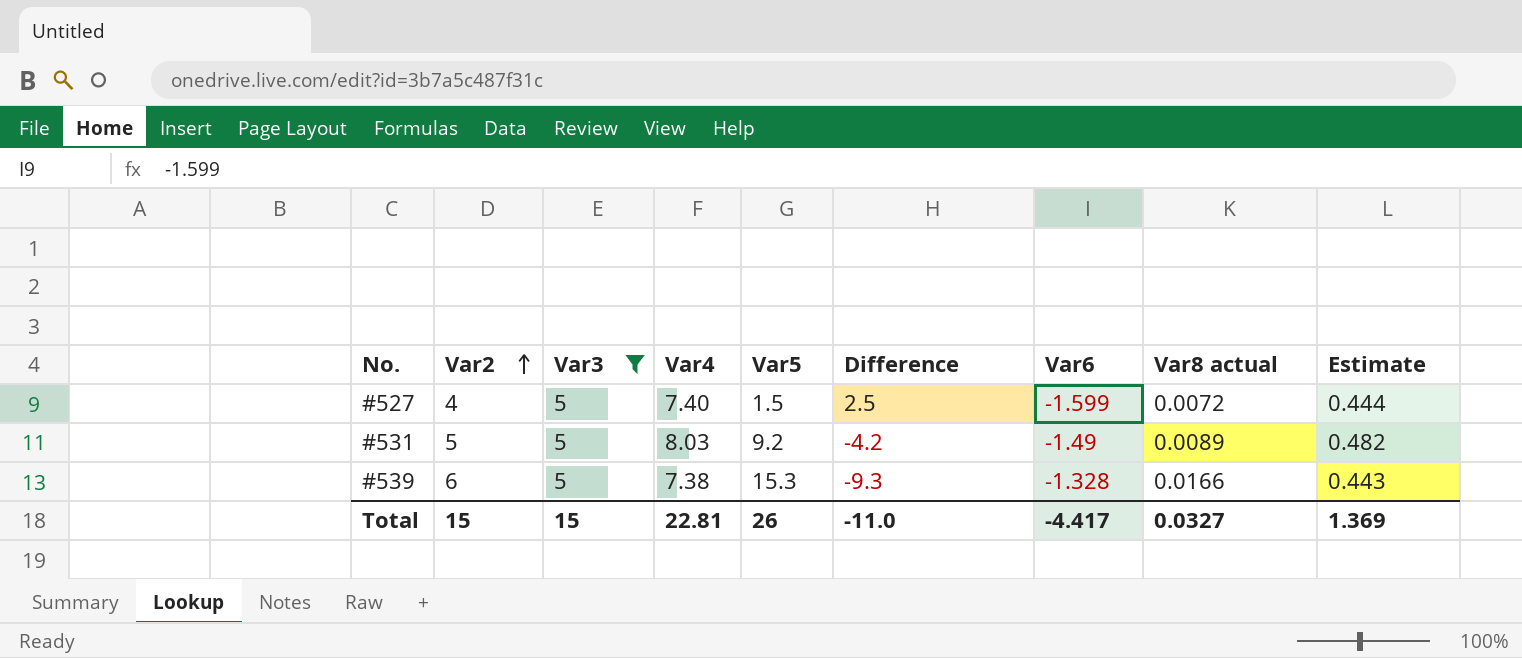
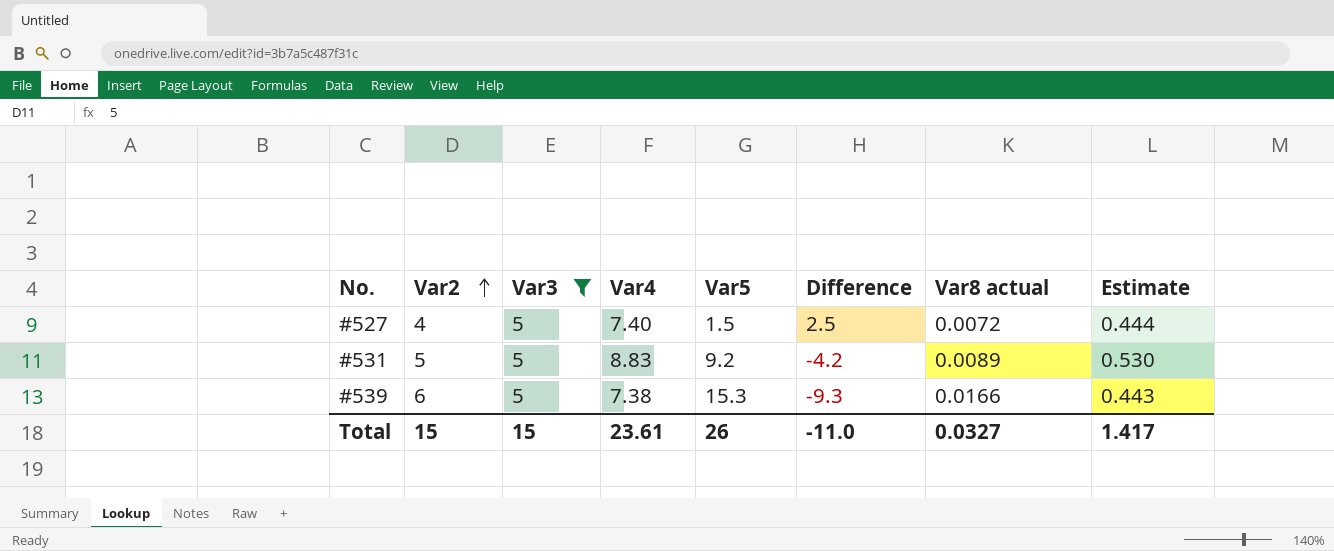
column Var6 | position: 7 -> none
#531 | Var4: 8.03 -> 8.83
#531 | Estimate: 0.482 -> 0.530
Total | Var4: 22.81 -> 23.61
Total | Estimate: 1.369 -> 1.417

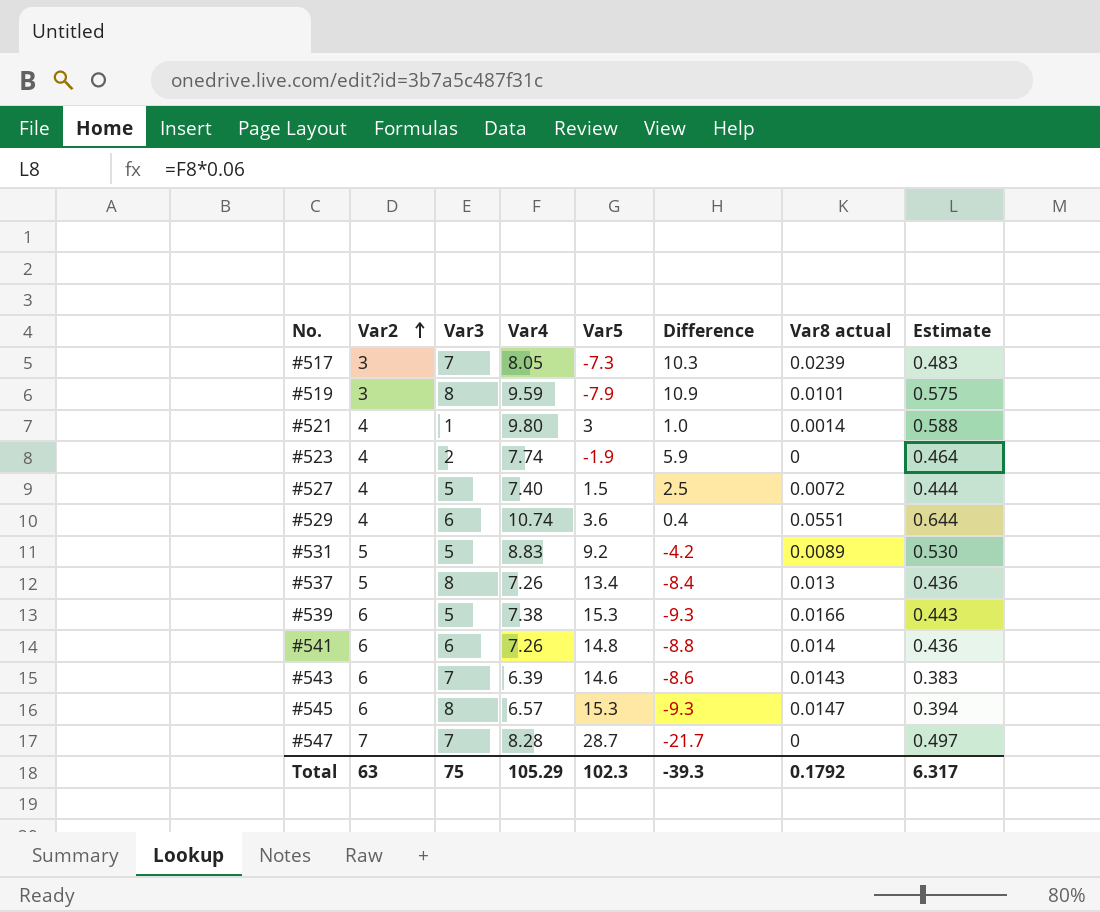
filter: Var3 = 5 -> none
Total | Var2: 15 -> 63
Total | Var3: 15 -> 75
Total | Var4: 23.61 -> 105.29
Total | Var5: 26 -> 102.3
Total | Difference: -11.0 -> -39.3
Total | Var8 actual: 0.0327 -> 0.1792
Total | Estimate: 1.417 -> 6.317

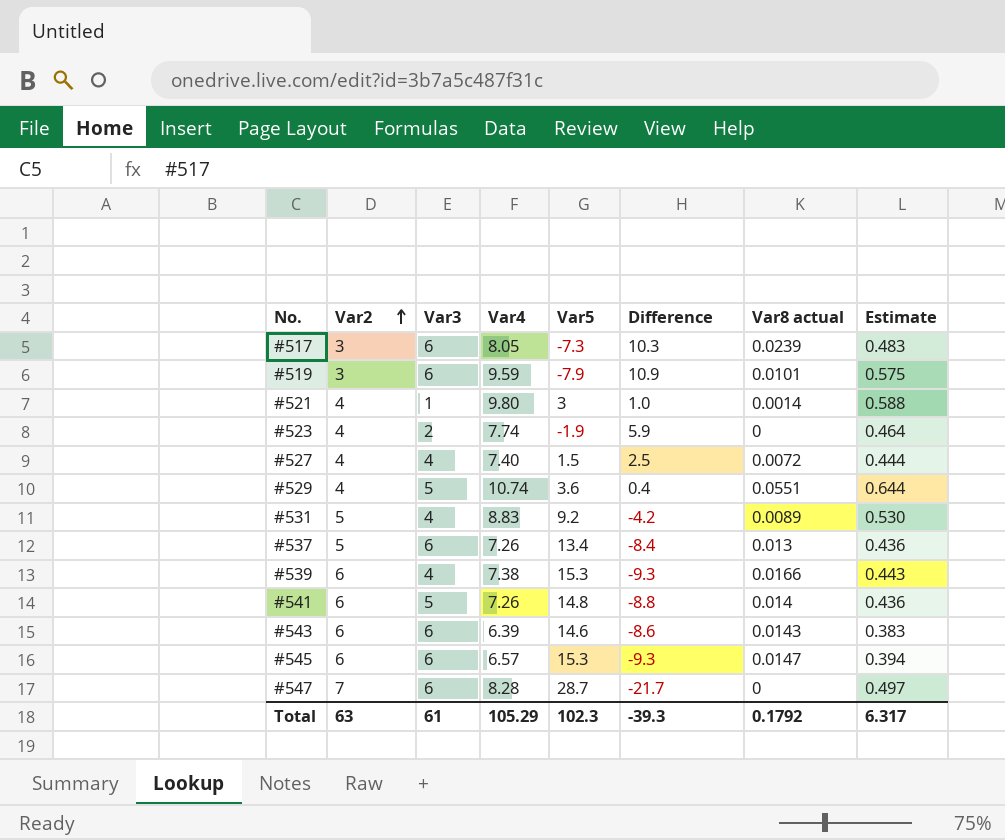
#517 | Var3: 7 -> 6
#519 | Var3: 8 -> 6
#527 | Var3: 5 -> 4
#529 | Var3: 6 -> 5
#531 | Var3: 5 -> 4
#537 | Var3: 8 -> 6
#539 | Var3: 5 -> 4
#541 | Var3: 6 -> 5
#543 | Var3: 7 -> 6
#545 | Var3: 8 -> 6
#547 | Var3: 7 -> 6
Total | Var3: 75 -> 61

